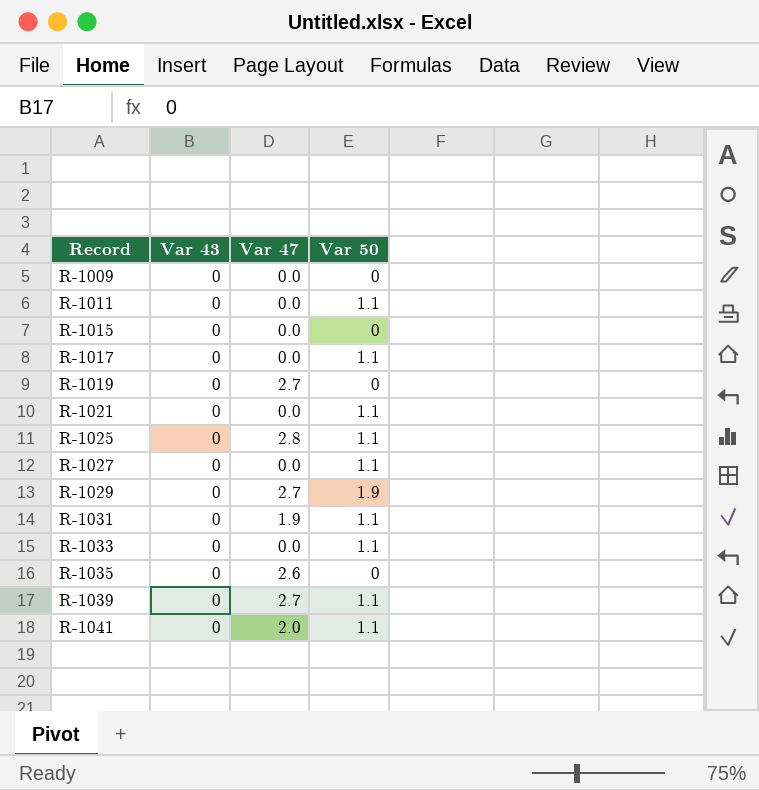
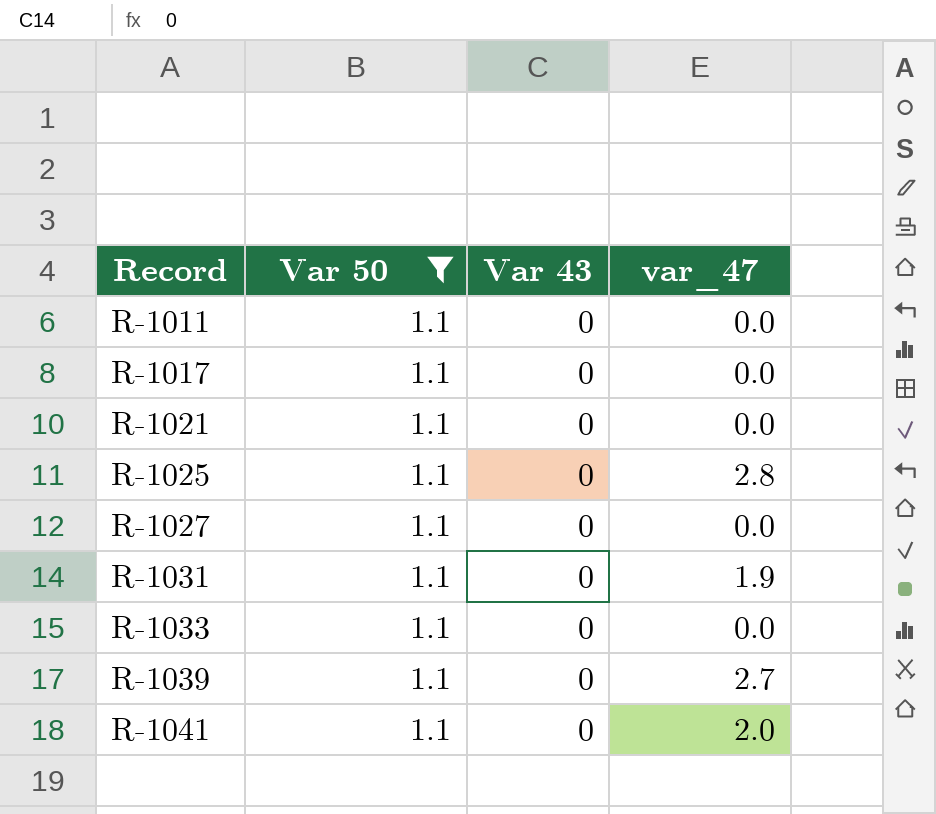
filter: none -> Var 50 = 1.1
column Var 50 | position: 4 -> 2
column name: Var 47 -> var_47

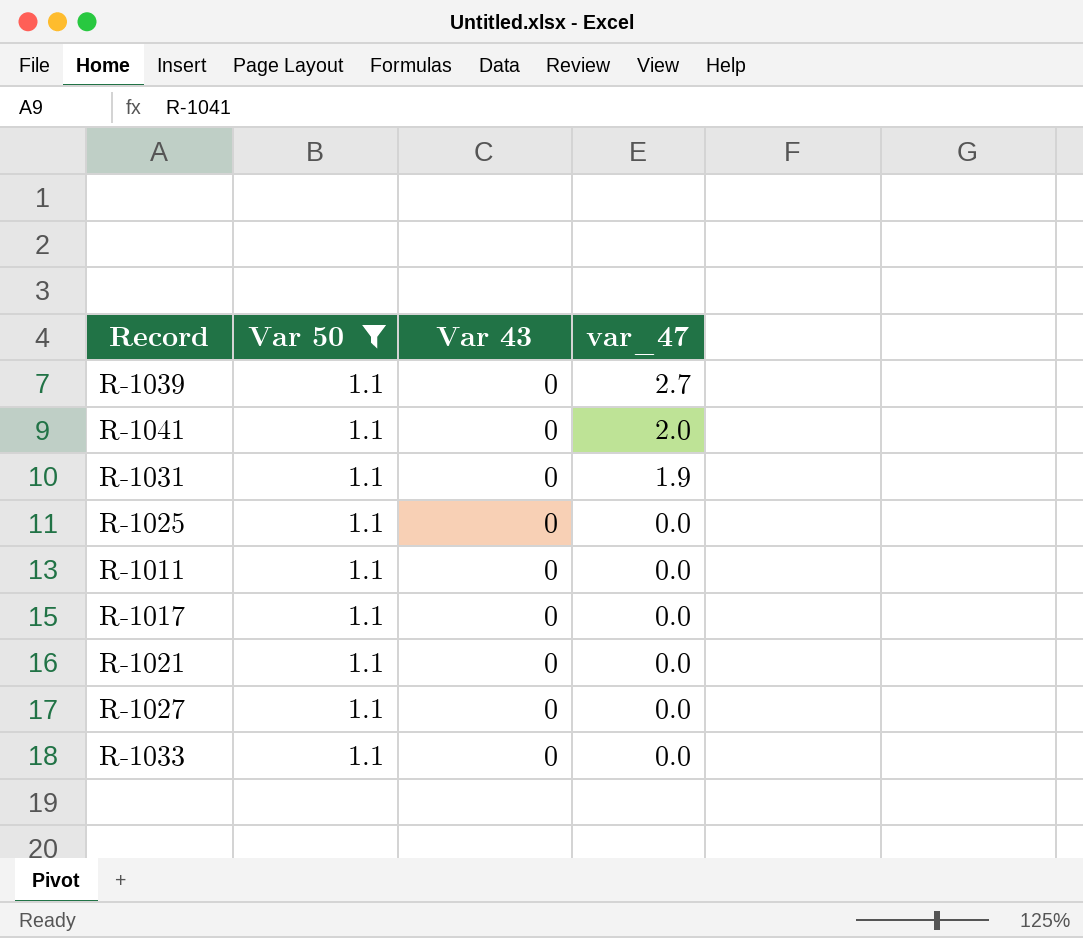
row order: Record ascending -> var_47 descending
R-1025 | var_47: 2.8 -> 0.0

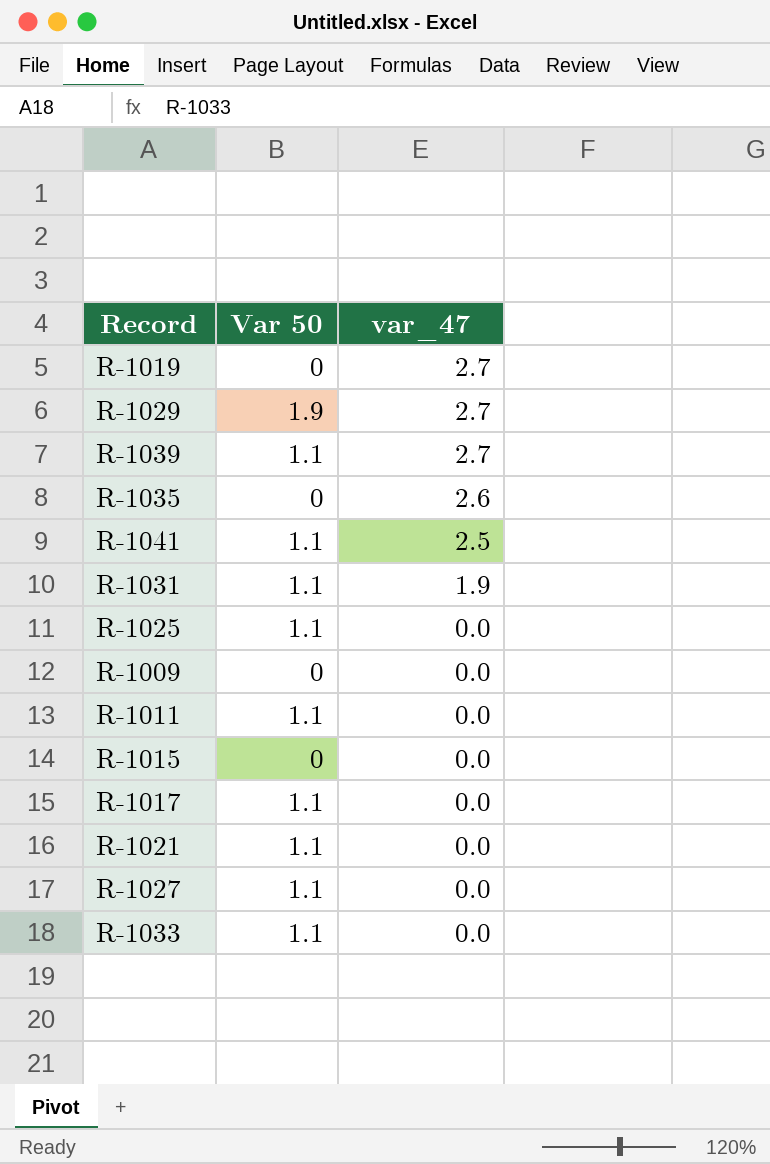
filter: Var 50 = 1.1 -> none
column Var 43 | position: 3 -> none
R-1041 | var_47: 2.0 -> 2.5

